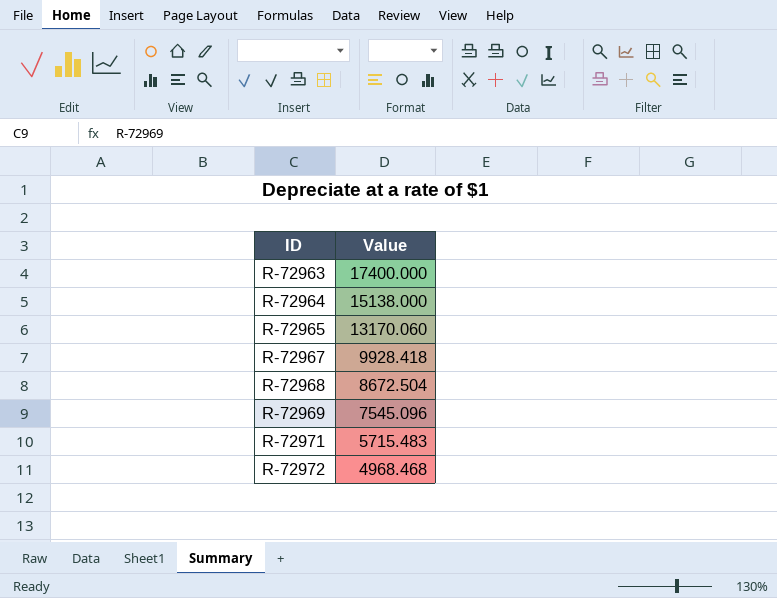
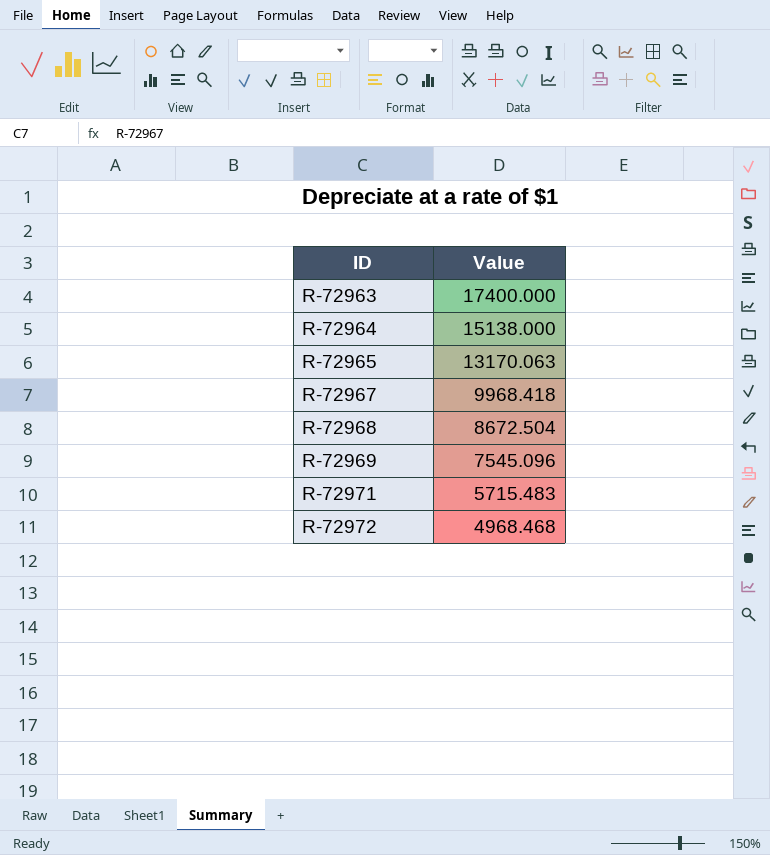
R-72965 | Value: 13170.060 -> 13170.063
R-72967 | Value: 9928.418 -> 9968.418

